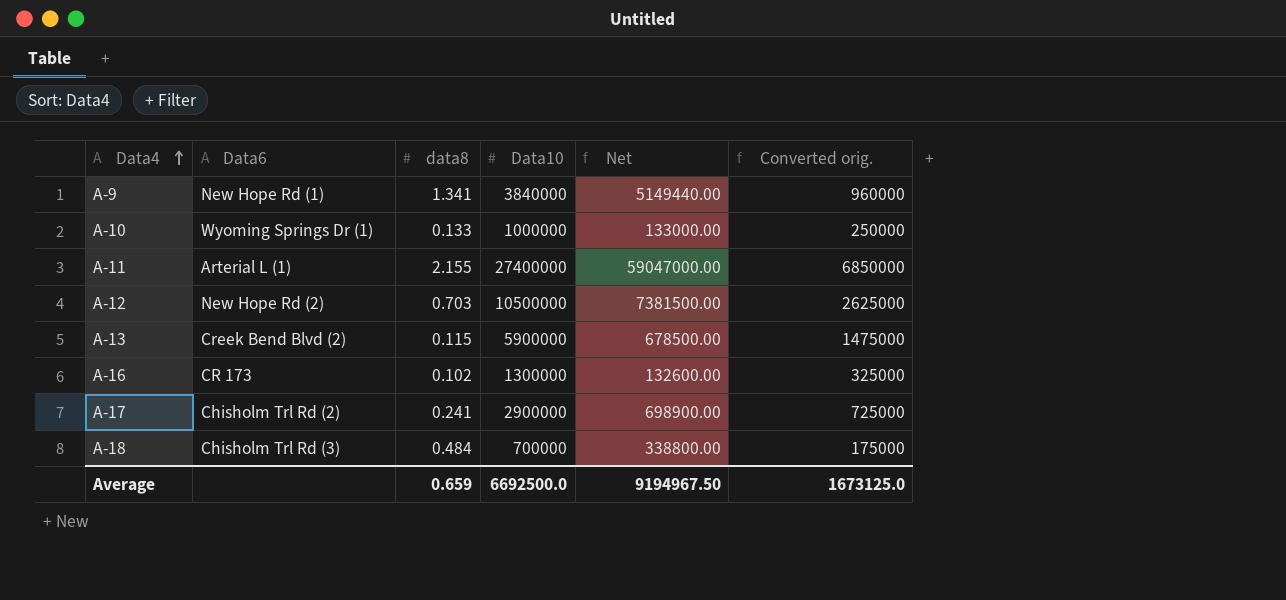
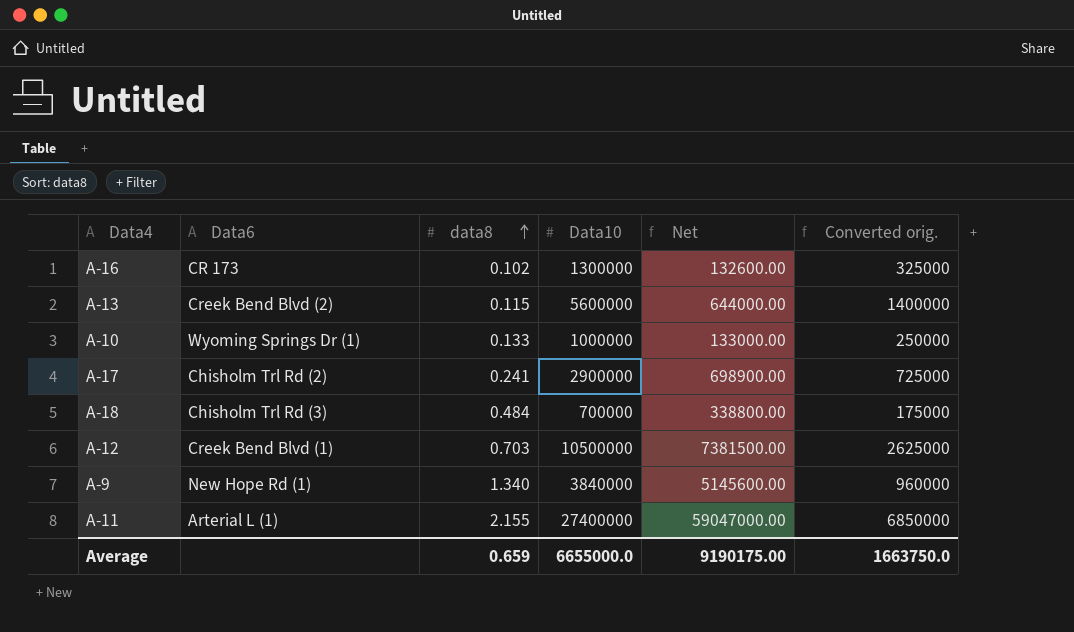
row order: Data4 ascending -> data8 ascending
A-13 | Data10: 5900000 -> 5600000
A-13 | Net: 678500.00 -> 644000.00
A-13 | Converted orig.: 1475000 -> 1400000
A-12 | Data6: New Hope Rd (2) -> Creek Bend Blvd (1)
A-9 | data8: 1.341 -> 1.340
A-9 | Net: 5149440.00 -> 5145600.00
Average | Data10: 6692500.0 -> 6655000.0
Average | Net: 9194967.50 -> 9190175.00
Average | Converted orig.: 1673125.0 -> 1663750.0

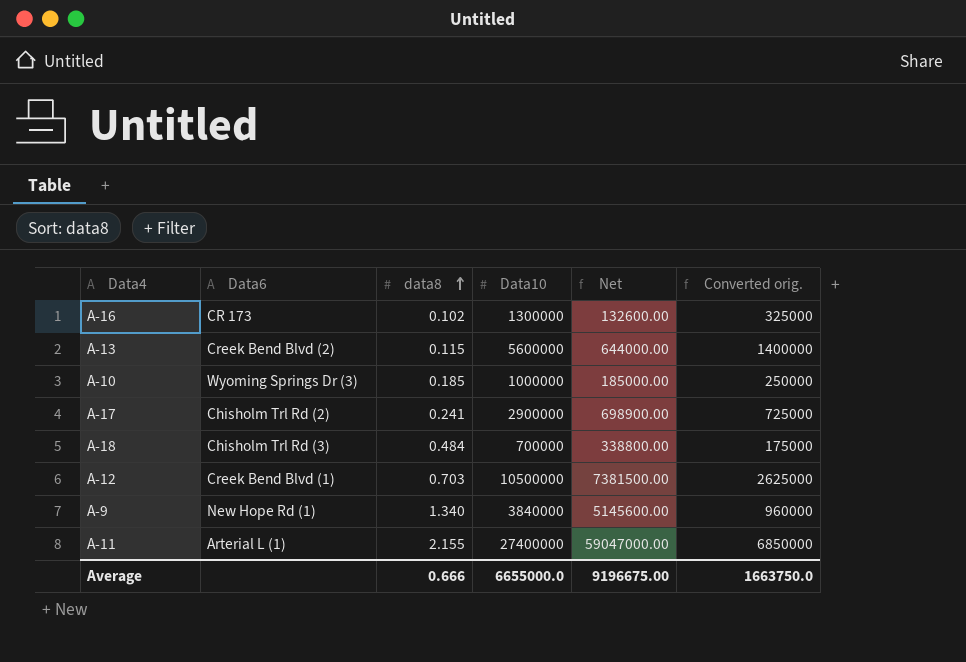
A-10 | Data6: Wyoming Springs Dr (1) -> Wyoming Springs Dr (3)
A-10 | data8: 0.133 -> 0.185
A-10 | Net: 133000.00 -> 185000.00
Average | data8: 0.659 -> 0.666
Average | Net: 9190175.00 -> 9196675.00

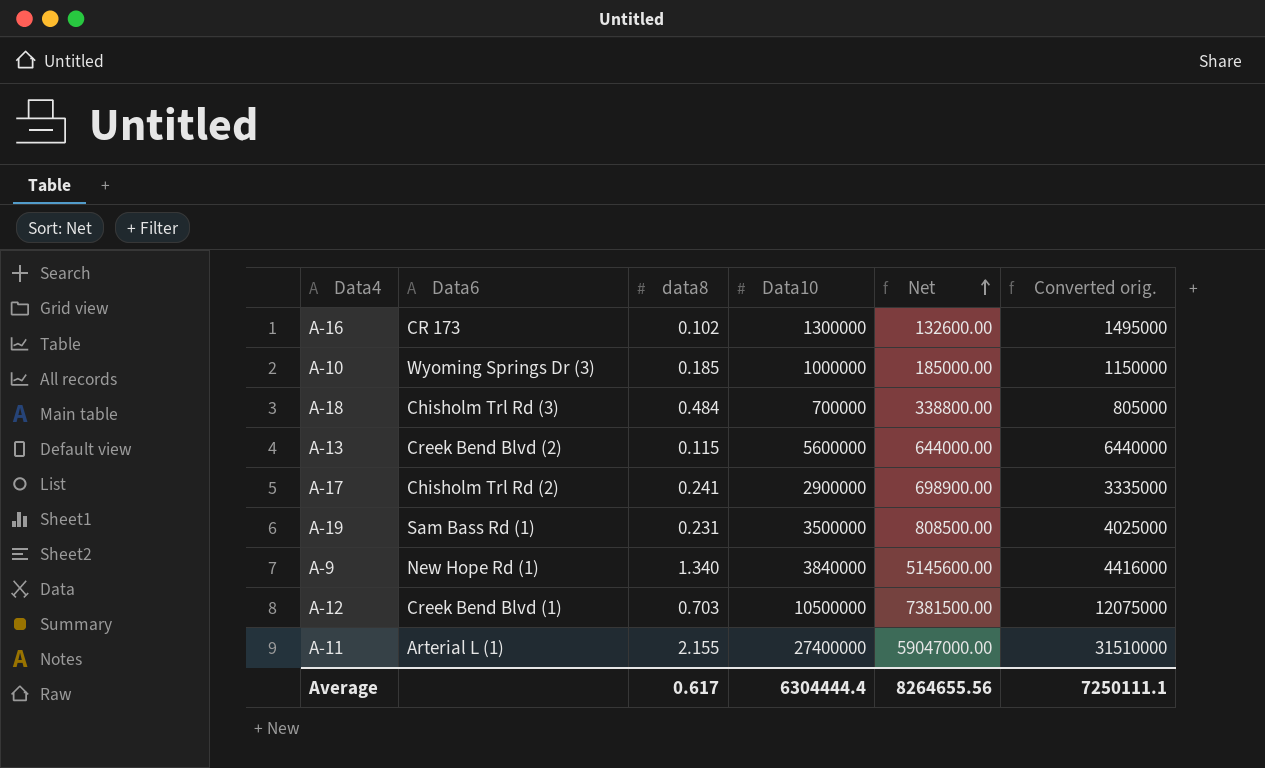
row order: data8 ascending -> Net ascending
column Converted orig. | formula: [Data10] * 0.25 -> [Data10] * 1.15
row A-19: none -> Sam Bass Rd (1) | 0.231 | 3500000 | 808500.00 | 4025000
Average | data8: 0.666 -> 0.617
Average | Data10: 6655000.0 -> 6304444.4
Average | Net: 9196675.00 -> 8264655.56
Average | Converted orig.: 1663750.0 -> 7250111.1

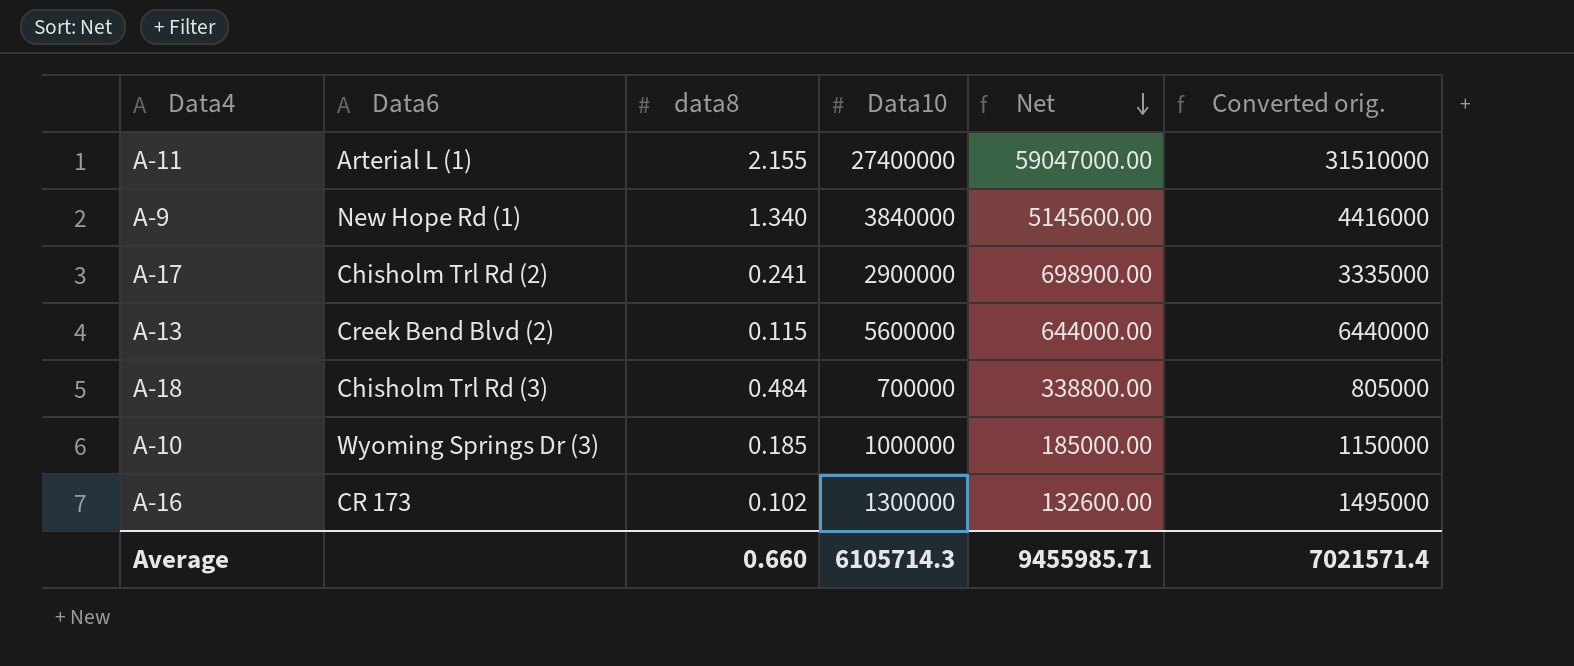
row order: Net ascending -> Net descending
row A-19: Sam Bass Rd (1) | 0.231 | 3500000 | 808500.00 | 4025000 -> none
row A-12: Creek Bend Blvd (1) | 0.703 | 10500000 | 7381500.00 | 12075000 -> none
Average | data8: 0.617 -> 0.660
Average | Data10: 6304444.4 -> 6105714.3
Average | Net: 8264655.56 -> 9455985.71
Average | Converted orig.: 7250111.1 -> 7021571.4

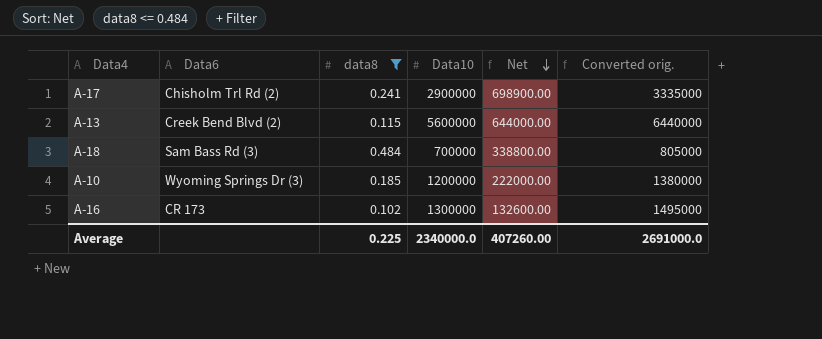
filter: none -> data8 <= 0.484
A-18 | Data6: Chisholm Trl Rd (3) -> Sam Bass Rd (3)
A-10 | Data10: 1000000 -> 1200000
A-10 | Net: 185000.00 -> 222000.00
A-10 | Converted orig.: 1150000 -> 1380000
Average | data8: 0.660 -> 0.225
Average | Data10: 6105714.3 -> 2340000.0
Average | Net: 9455985.71 -> 407260.00
Average | Converted orig.: 7021571.4 -> 2691000.0

